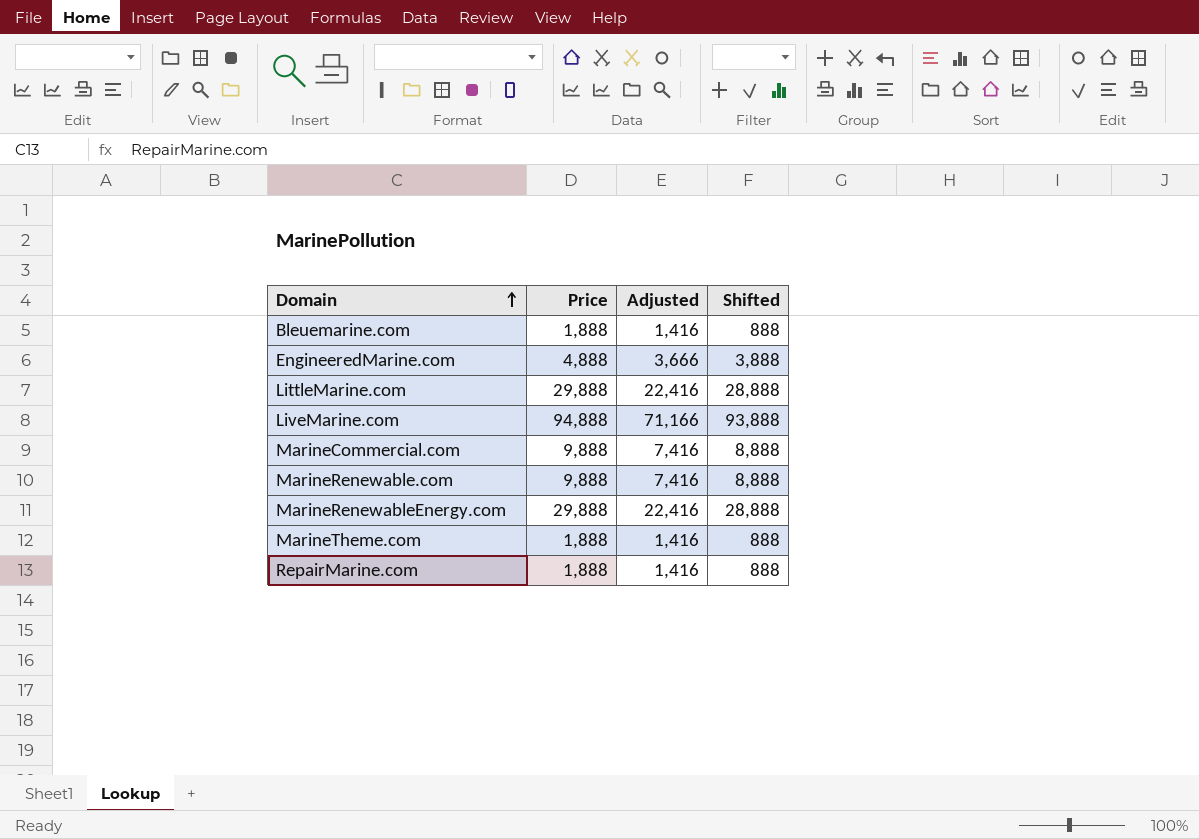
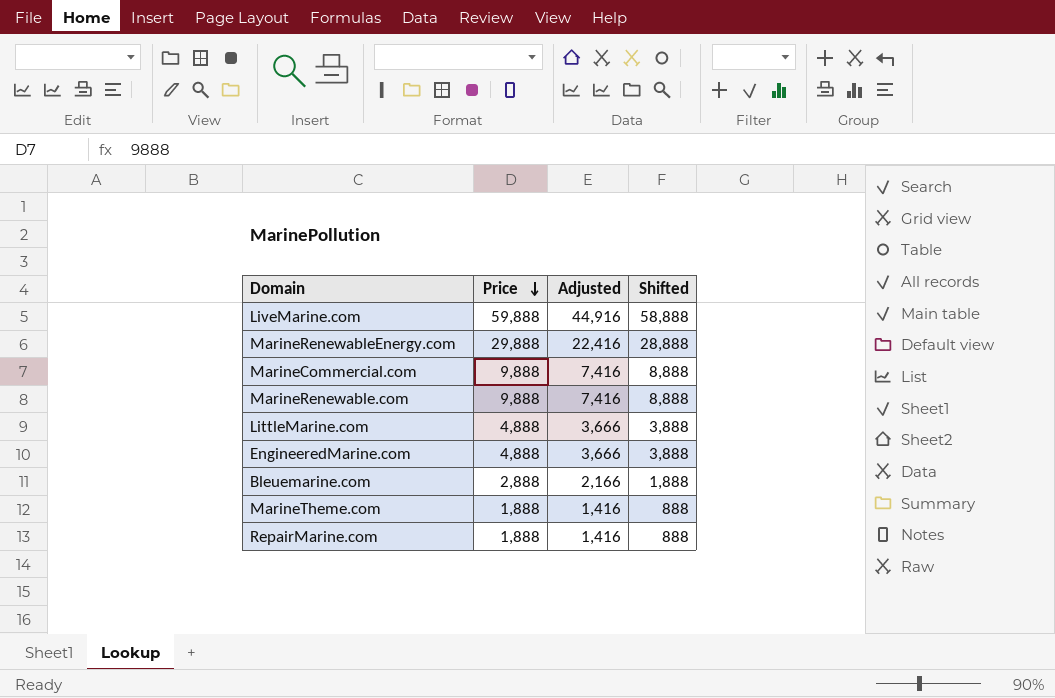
row order: Domain ascending -> Price descending
LiveMarine.com | Price: 94,888 -> 59,888
LiveMarine.com | Adjusted: 71,166 -> 44,916
LiveMarine.com | Shifted: 93,888 -> 58,888
LittleMarine.com | Price: 29,888 -> 4,888
LittleMarine.com | Adjusted: 22,416 -> 3,666
LittleMarine.com | Shifted: 28,888 -> 3,888
Bleuemarine.com | Price: 1,888 -> 2,888
Bleuemarine.com | Adjusted: 1,416 -> 2,166
Bleuemarine.com | Shifted: 888 -> 1,888

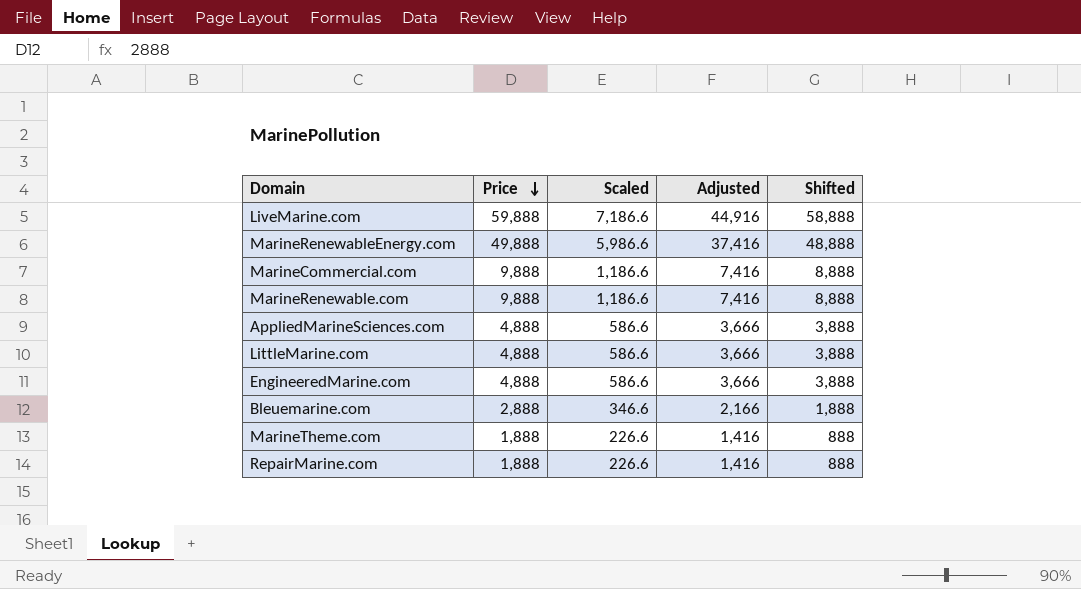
column Scaled | formula: none -> [Price] * 0.12
MarineRenewableEnergy.com | Price: 29,888 -> 49,888
MarineRenewableEnergy.com | Adjusted: 22,416 -> 37,416
MarineRenewableEnergy.com | Shifted: 28,888 -> 48,888
row AppliedMarineSciences.com: none -> 4,888 | 586.6 | 3,666 | 3,888

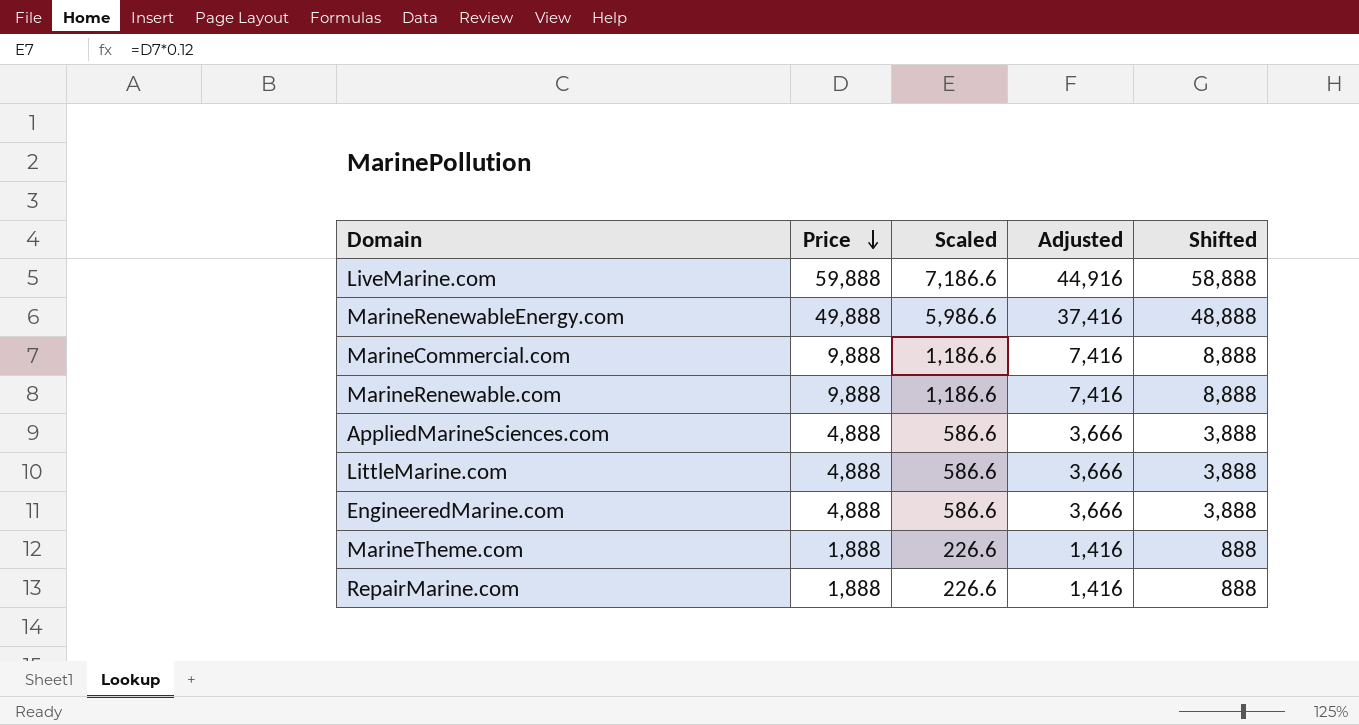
row Bleuemarine.com: 2,888 | 346.6 | 2,166 | 1,888 -> none

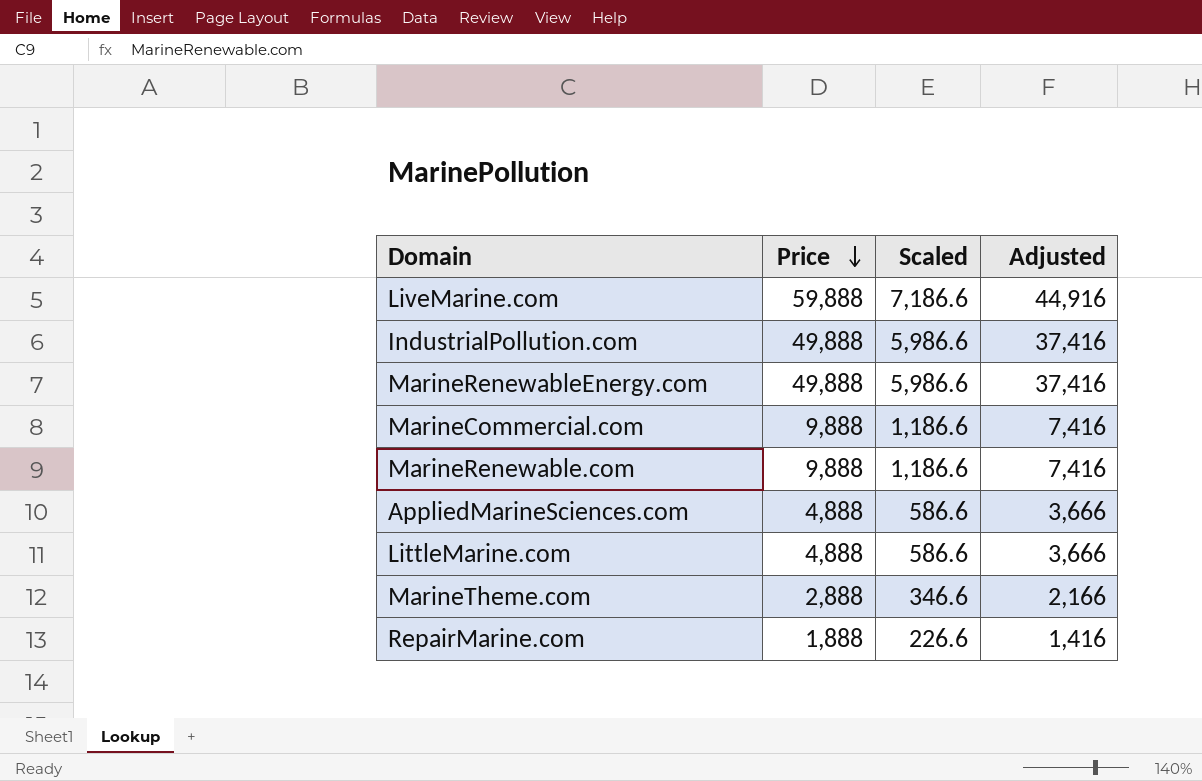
column Shifted | formula: [Price] - 1000 -> none
row EngineeredMarine.com: 4,888 | 586.6 | 3,666 | 3,888 -> none
row IndustrialPollution.com: none -> 49,888 | 5,986.6 | 37,416
MarineTheme.com | Price: 1,888 -> 2,888
MarineTheme.com | Scaled: 226.6 -> 346.6
MarineTheme.com | Adjusted: 1,416 -> 2,166

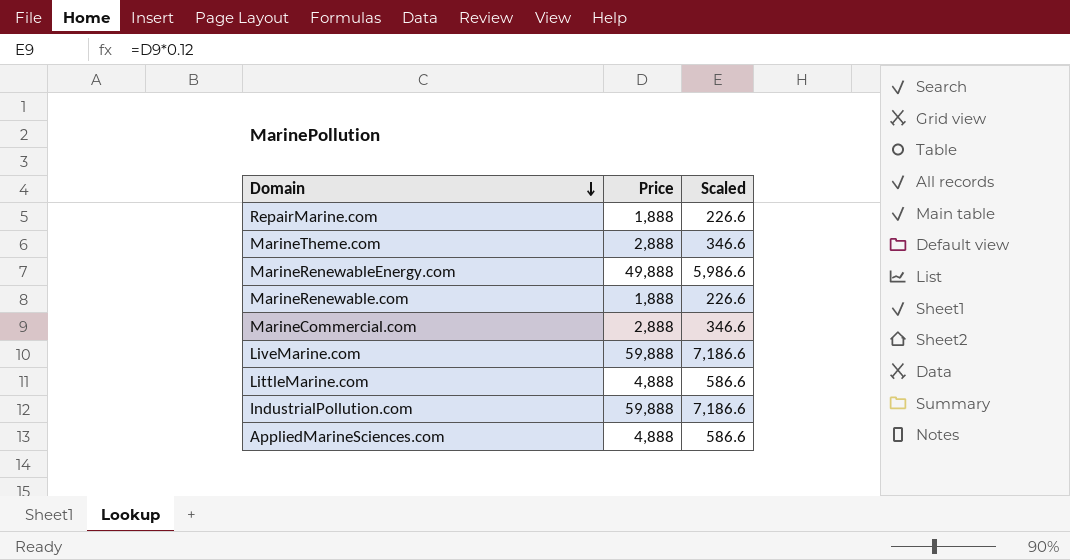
row order: Price descending -> Domain descending
column Adjusted | formula: [Price] * 0.75 -> none
MarineRenewable.com | Price: 9,888 -> 1,888
MarineRenewable.com | Scaled: 1,186.6 -> 226.6
MarineCommercial.com | Price: 9,888 -> 2,888
MarineCommercial.com | Scaled: 1,186.6 -> 346.6
IndustrialPollution.com | Price: 49,888 -> 59,888
IndustrialPollution.com | Scaled: 5,986.6 -> 7,186.6

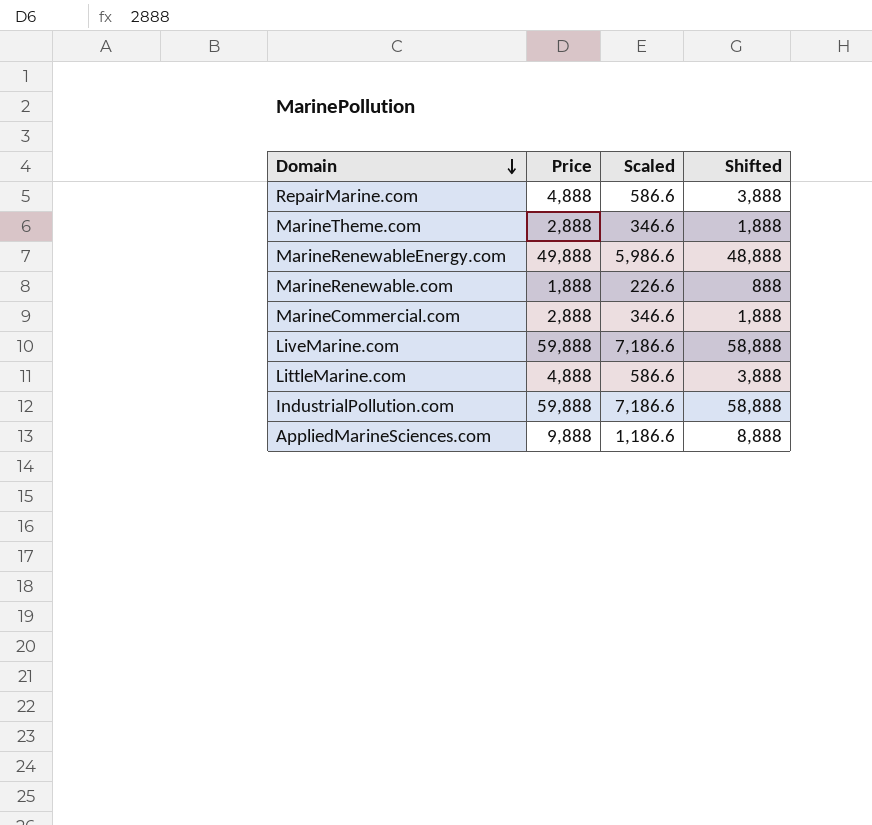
column Shifted | formula: none -> [Price] - 1000
RepairMarine.com | Price: 1,888 -> 4,888
RepairMarine.com | Scaled: 226.6 -> 586.6
AppliedMarineSciences.com | Price: 4,888 -> 9,888
AppliedMarineSciences.com | Scaled: 586.6 -> 1,186.6

